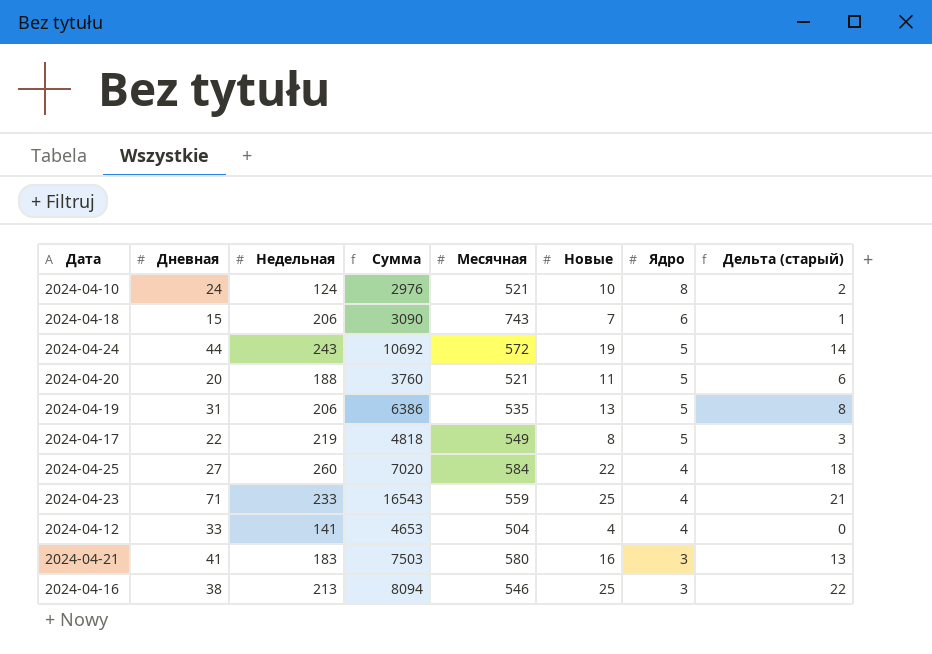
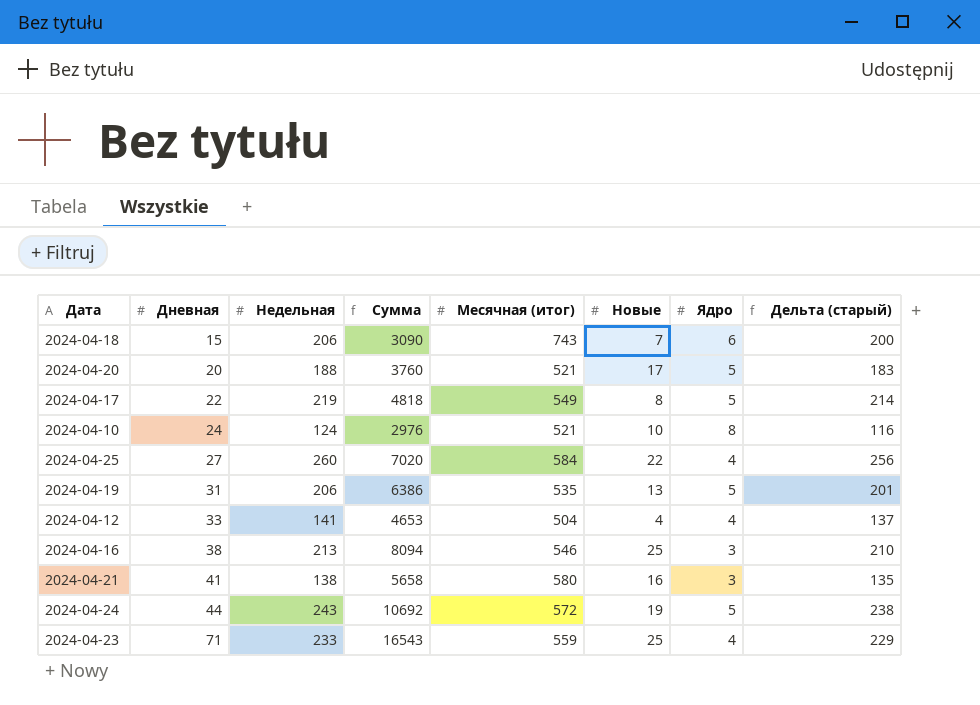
row order: Ядро descending -> Дневная ascending
column name: Месячная -> Месячная (итог)
column Дельта (старый) | formula: [Новые] - [Ядро] -> [Недельная] - [Ядро]
2024-04-20 | Новые: 11 -> 17
2024-04-21 | Недельная: 183 -> 138
2024-04-21 | Сумма: 7503 -> 5658

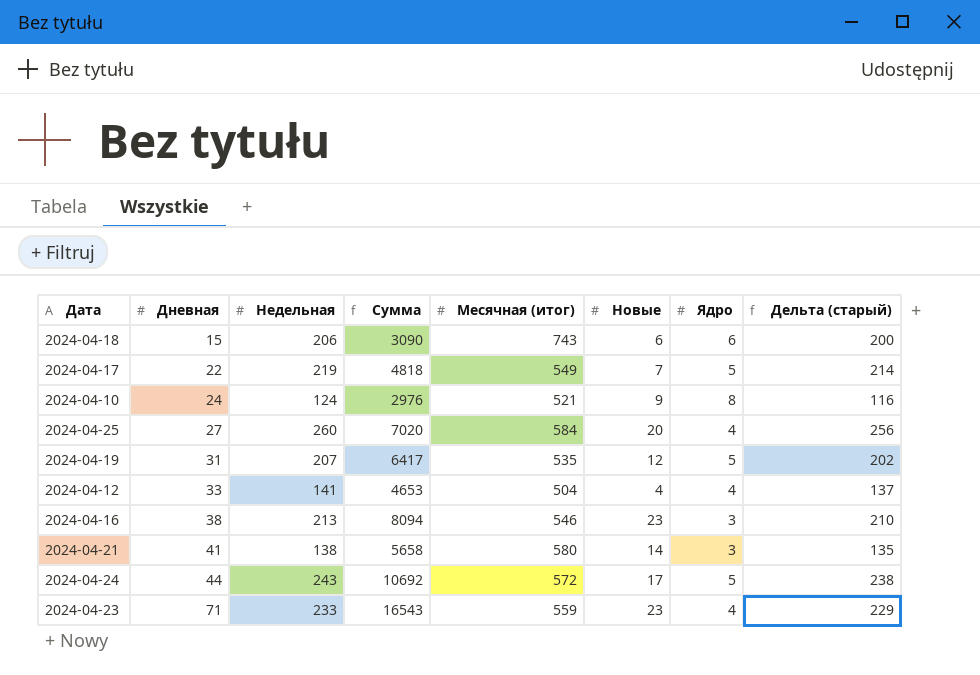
row 2024-04-20: 20 | 188 | 3760 | 521 | 17 | 5 | 183 -> none
2024-04-18 | Новые: 7 -> 6
2024-04-17 | Новые: 8 -> 7
2024-04-10 | Новые: 10 -> 9
2024-04-25 | Новые: 22 -> 20
2024-04-19 | Недельная: 206 -> 207
2024-04-19 | Сумма: 6386 -> 6417
2024-04-19 | Новые: 13 -> 12
2024-04-19 | Дельта (старый): 201 -> 202
2024-04-16 | Новые: 25 -> 23
2024-04-21 | Новые: 16 -> 14
2024-04-24 | Новые: 19 -> 17
2024-04-23 | Новые: 25 -> 23

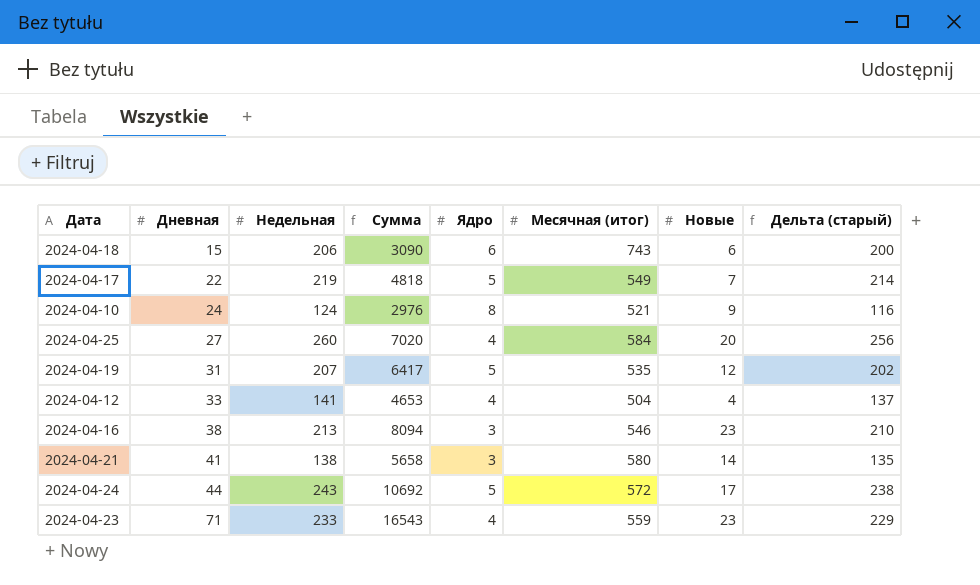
column Ядро | position: 7 -> 5

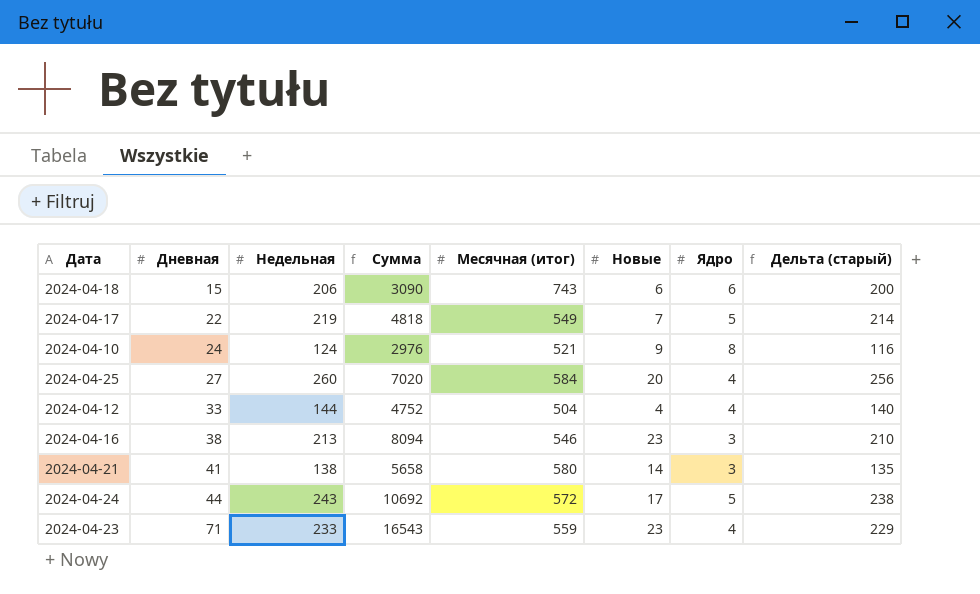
column Ядро | position: 5 -> 7
row 2024-04-19: 31 | 207 | 6417 | 5 | 535 | 12 | 202 -> none
2024-04-12 | Недельная: 141 -> 144
2024-04-12 | Сумма: 4653 -> 4752
2024-04-12 | Дельта (старый): 137 -> 140

